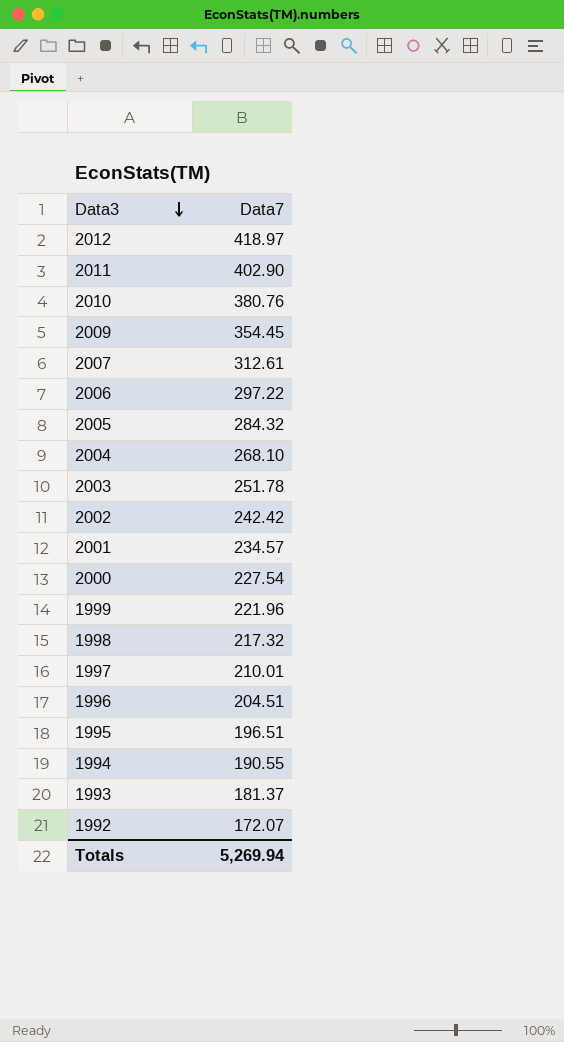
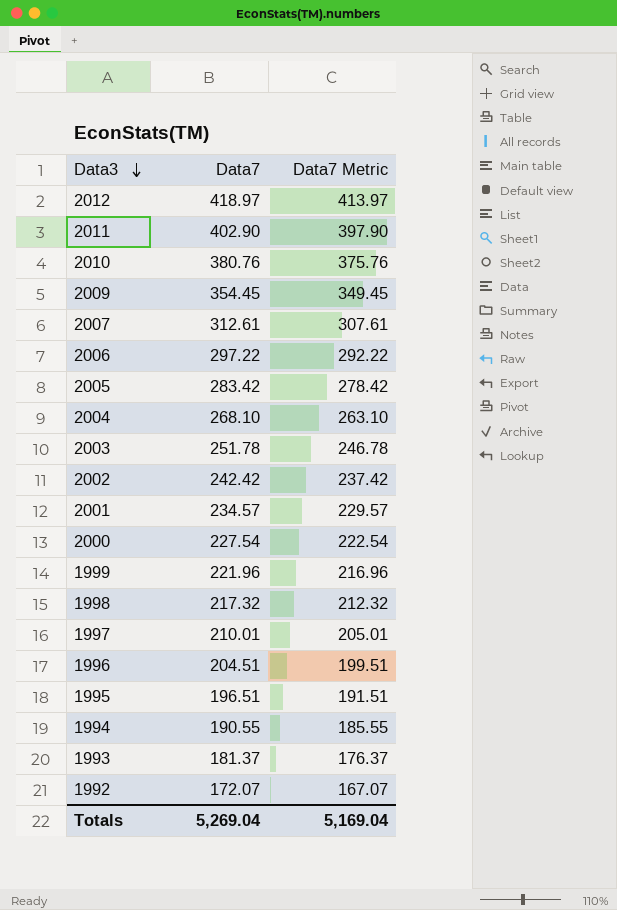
column Data7 Metric | formula: none -> [Data7] - 5
2005 | Data7: 284.32 -> 283.42
Totals | Data7: 5,269.94 -> 5,269.04

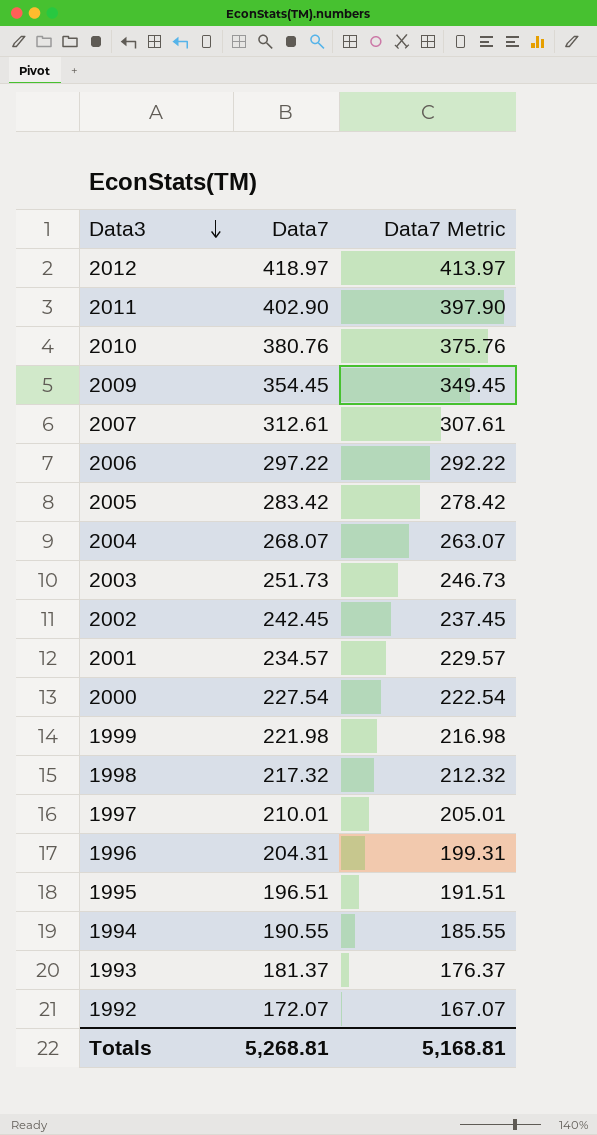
2004 | Data7: 268.10 -> 268.07
2004 | Data7 Metric: 263.10 -> 263.07
2003 | Data7: 251.78 -> 251.73
2003 | Data7 Metric: 246.78 -> 246.73
2002 | Data7: 242.42 -> 242.45
2002 | Data7 Metric: 237.42 -> 237.45
1999 | Data7: 221.96 -> 221.98
1999 | Data7 Metric: 216.96 -> 216.98
1996 | Data7: 204.51 -> 204.31
1996 | Data7 Metric: 199.51 -> 199.31
Totals | Data7: 5,269.04 -> 5,268.81
Totals | Data7 Metric: 5,169.04 -> 5,168.81

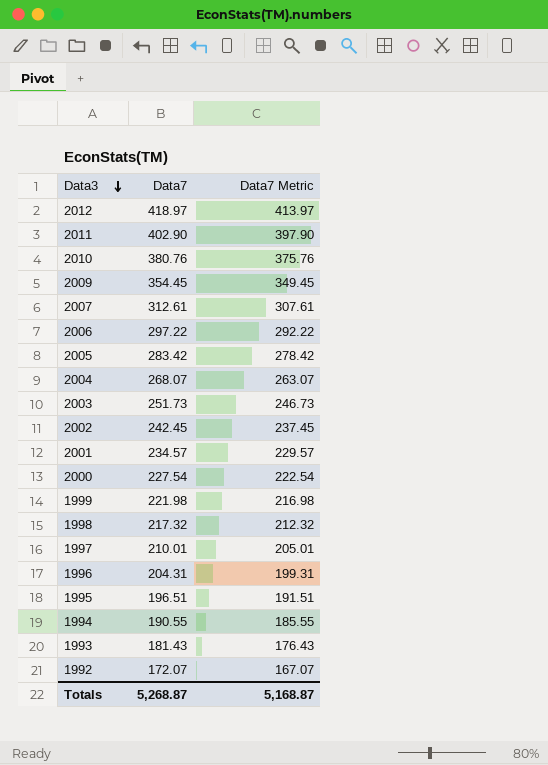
1993 | Data7: 181.37 -> 181.43
1993 | Data7 Metric: 176.37 -> 176.43
Totals | Data7: 5,268.81 -> 5,268.87
Totals | Data7 Metric: 5,168.81 -> 5,168.87

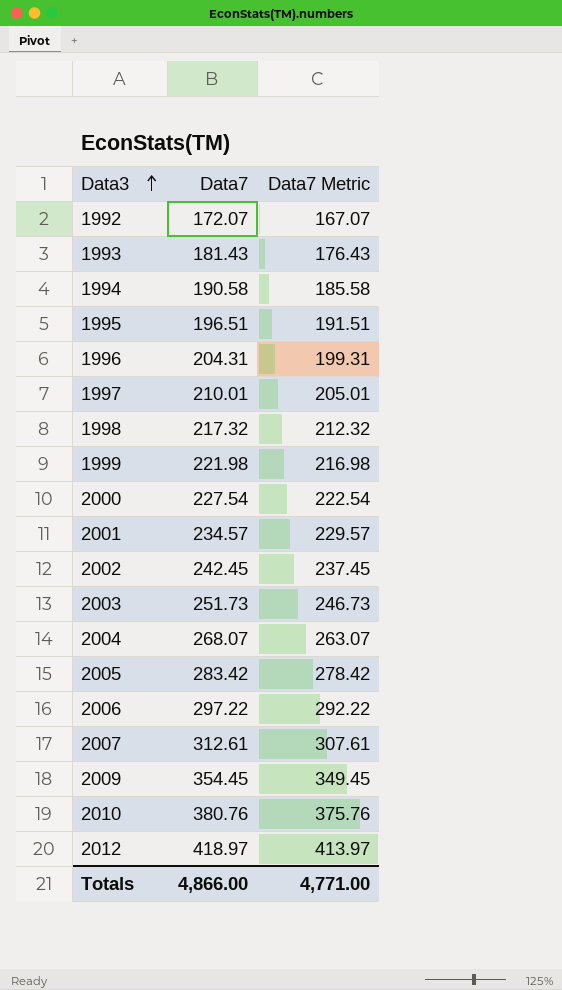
row order: Data3 descending -> Data3 ascending
row 2011: 402.90 | 397.90 -> none
1994 | Data7: 190.55 -> 190.58
1994 | Data7 Metric: 185.55 -> 185.58
Totals | Data7: 5,268.87 -> 4,866.00
Totals | Data7 Metric: 5,168.87 -> 4,771.00

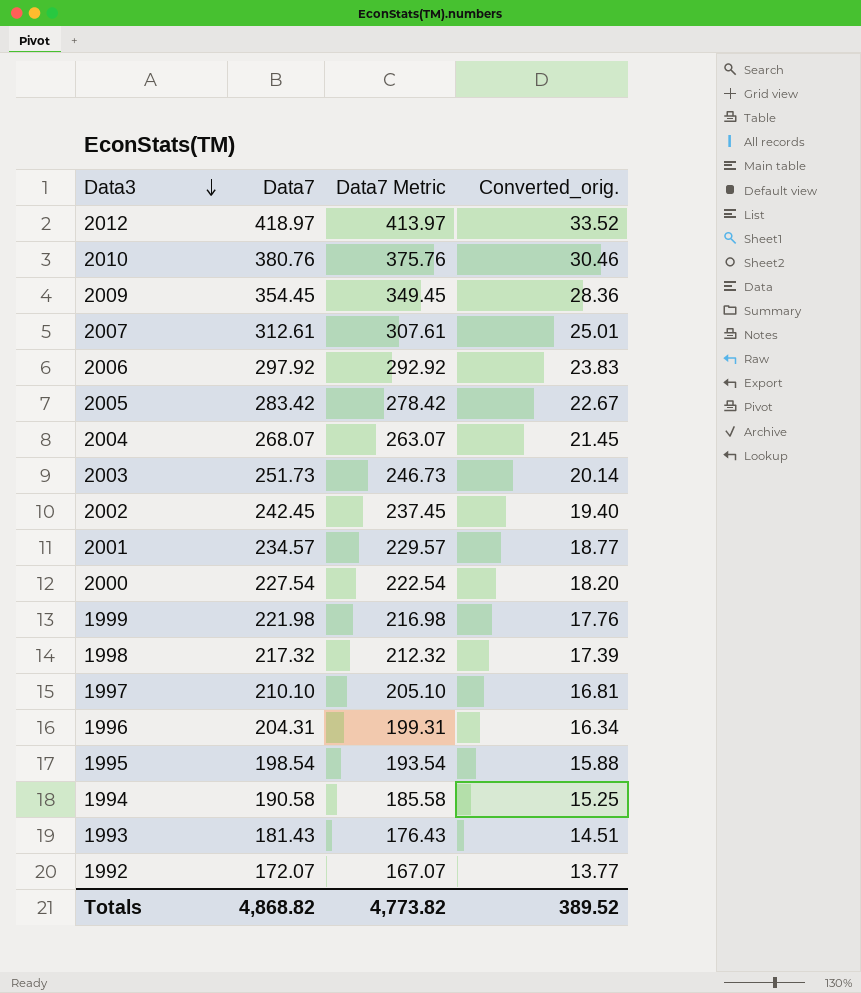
row order: Data3 ascending -> Data3 descending
column Converted_orig. | formula: none -> [Data7] * 0.08
2006 | Data7: 297.22 -> 297.92
2006 | Data7 Metric: 292.22 -> 292.92
1997 | Data7: 210.01 -> 210.10
1997 | Data7 Metric: 205.01 -> 205.10
1995 | Data7: 196.51 -> 198.54
1995 | Data7 Metric: 191.51 -> 193.54
Totals | Data7: 4,866.00 -> 4,868.82
Totals | Data7 Metric: 4,771.00 -> 4,773.82

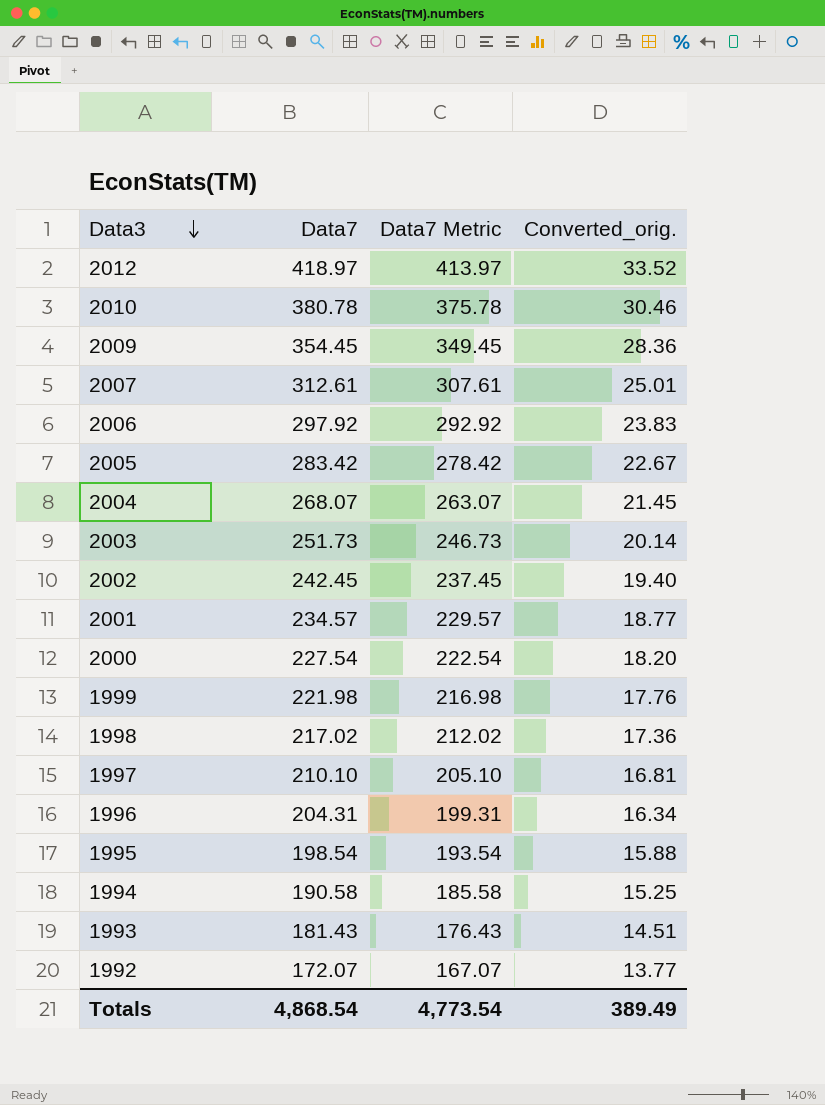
2010 | Data7: 380.76 -> 380.78
2010 | Data7 Metric: 375.76 -> 375.78
1998 | Data7: 217.32 -> 217.02
1998 | Data7 Metric: 212.32 -> 212.02
1998 | Converted_orig.: 17.39 -> 17.36
Totals | Data7: 4,868.82 -> 4,868.54
Totals | Data7 Metric: 4,773.82 -> 4,773.54
Totals | Converted_orig.: 389.52 -> 389.49

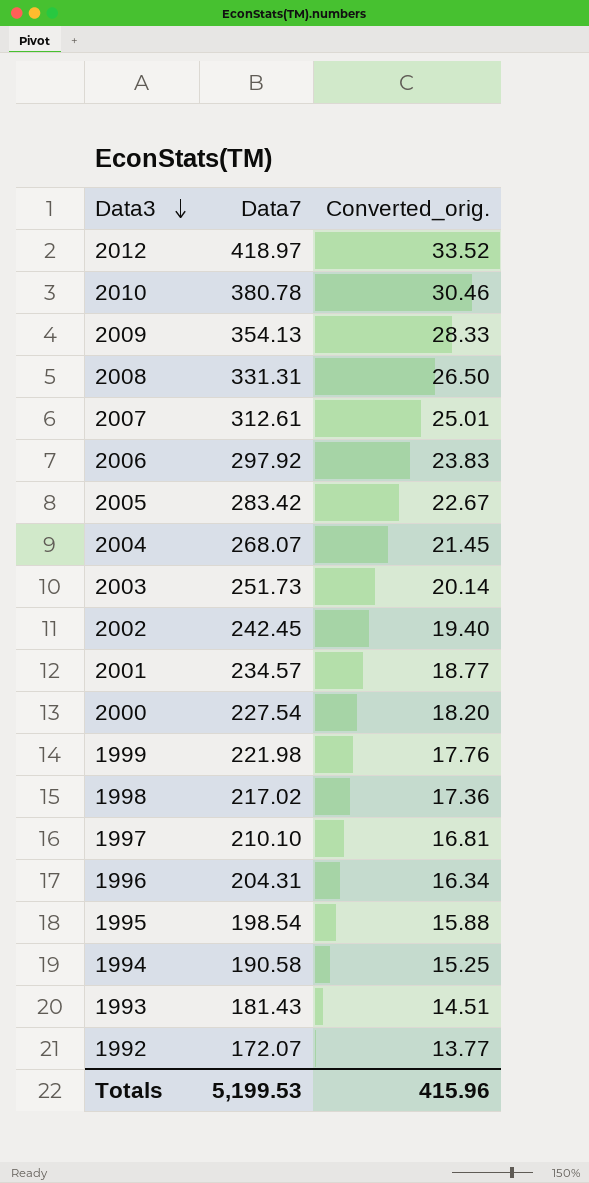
column Data7 Metric | formula: [Data7] - 5 -> none
2009 | Data7: 354.45 -> 354.13
2009 | Converted_orig.: 28.36 -> 28.33
row 2008: none -> 331.31 | 26.50
Totals | Data7: 4,868.54 -> 5,199.53
Totals | Converted_orig.: 389.49 -> 415.96

